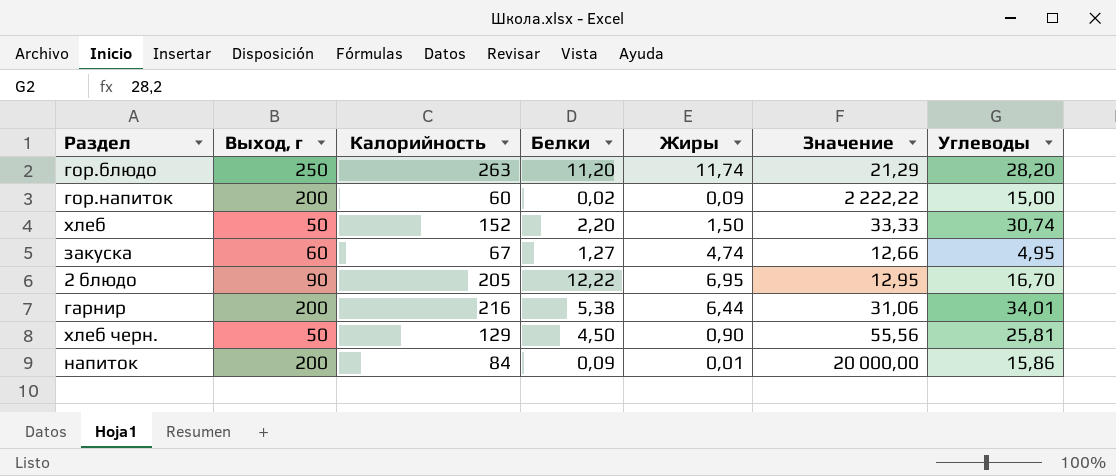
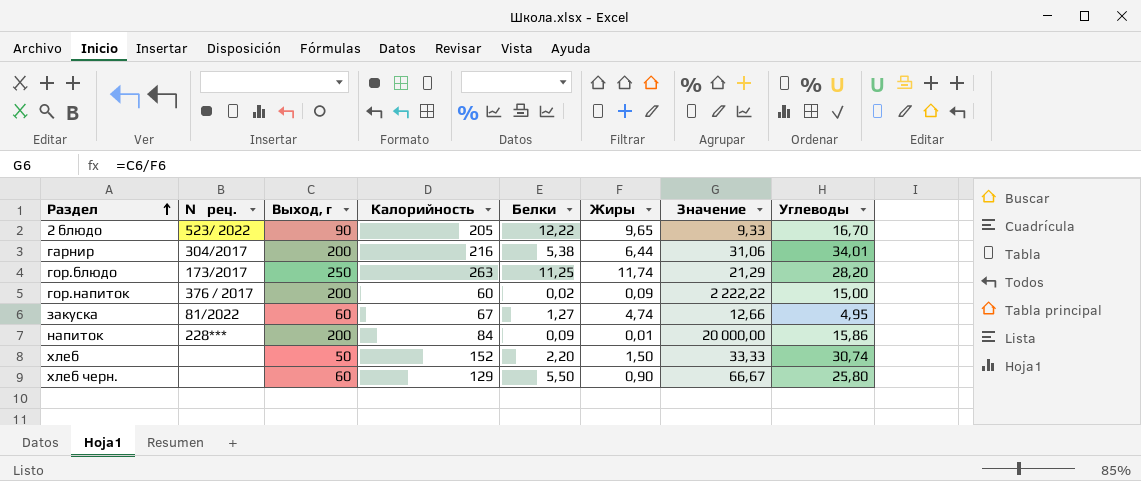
row order: none -> Раздел ascending
column № рец. | position: none -> 2
2 блюдо | Жиры: 6,95 -> 9,65
2 блюдо | Значение: 12,95 -> 9,33
гор.блюдо | Белки: 11,20 -> 11,25
хлеб черн. | Выход, г: 50 -> 60
хлеб черн. | Белки: 4,50 -> 5,50
хлеб черн. | Значение: 55,56 -> 66,67
хлеб черн. | Углеводы: 25,81 -> 25,80

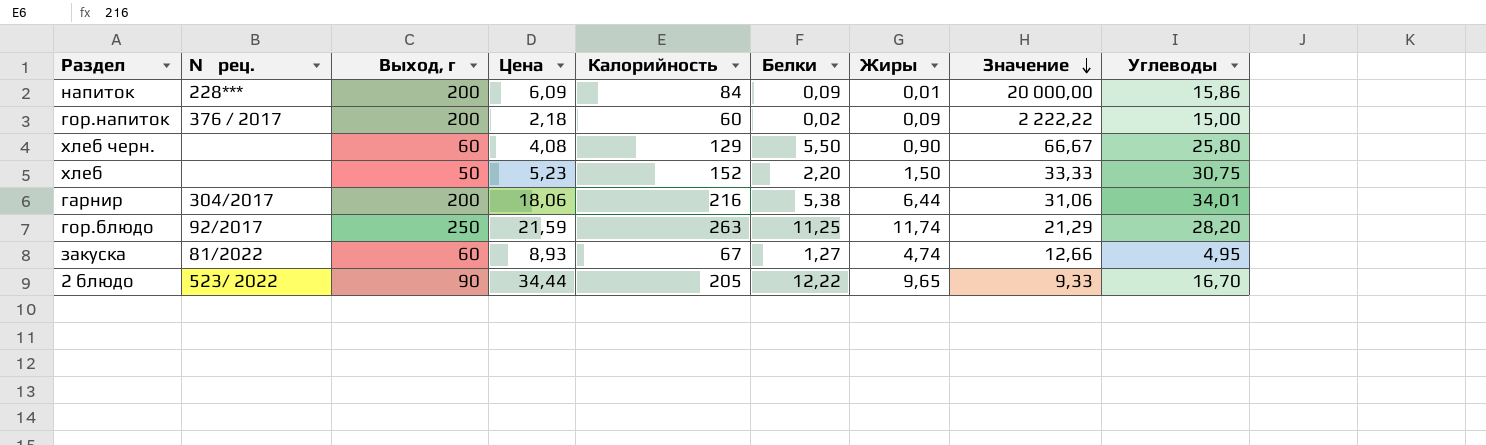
row order: Раздел ascending -> Значение descending
column Цена | position: none -> 4
хлеб | Углеводы: 30,74 -> 30,75
гор.блюдо | № рец.: 173/2017 -> 92/2017

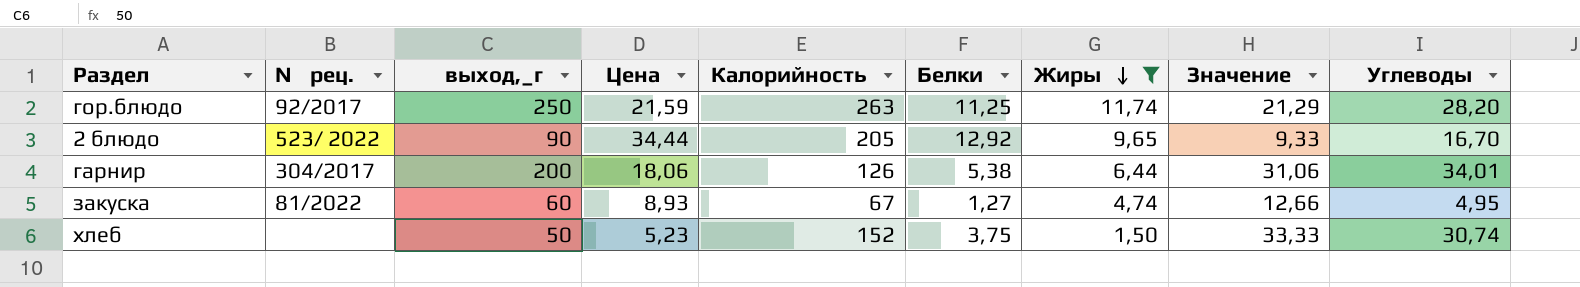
filter: none -> Жиры >= 1,50
row order: Значение descending -> Жиры descending
column name: Выход, г -> выход,_г
2 блюдо | Белки: 12,22 -> 12,92
гарнир | Калорийность: 216 -> 126
хлеб | Белки: 2,20 -> 3,75
хлеб | Углеводы: 30,75 -> 30,74

